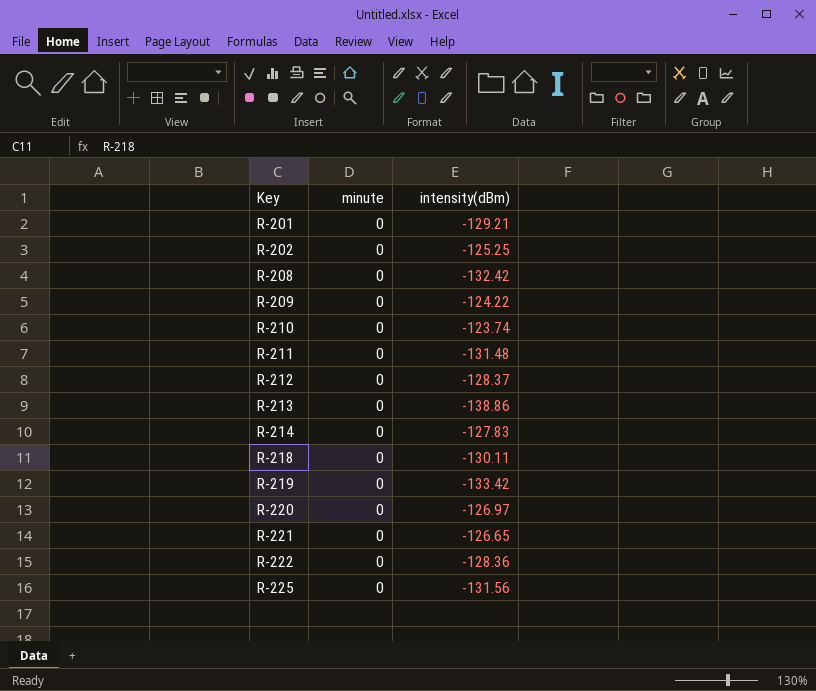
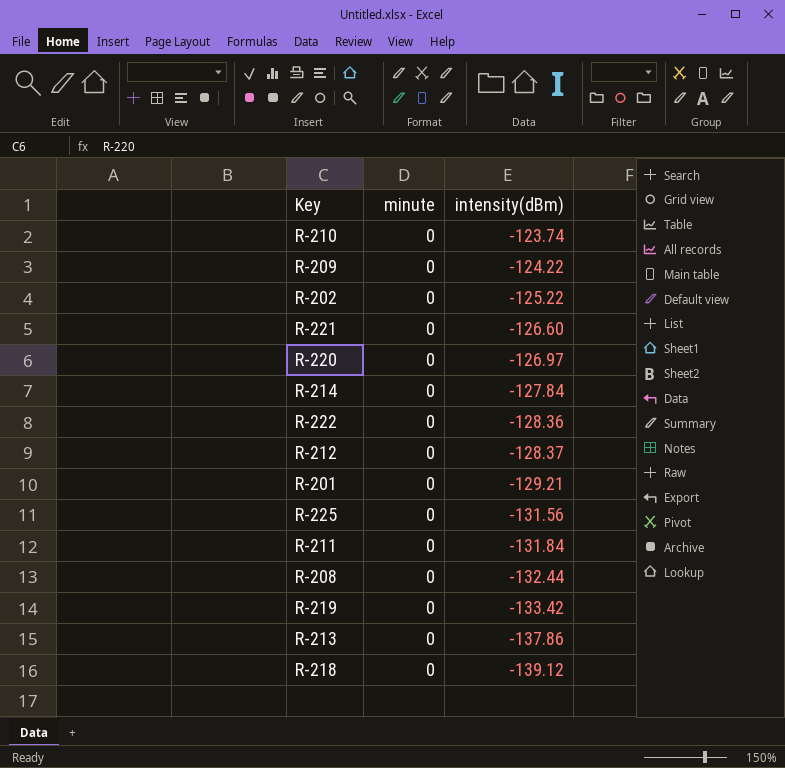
row order: Key ascending -> intensity(dBm) descending
R-202 | intensity(dBm): -125.25 -> -125.22
R-221 | intensity(dBm): -126.65 -> -126.60
R-214 | intensity(dBm): -127.83 -> -127.84
R-211 | intensity(dBm): -131.48 -> -131.84
R-208 | intensity(dBm): -132.42 -> -132.44
R-213 | intensity(dBm): -138.86 -> -137.86
R-218 | intensity(dBm): -130.11 -> -139.12

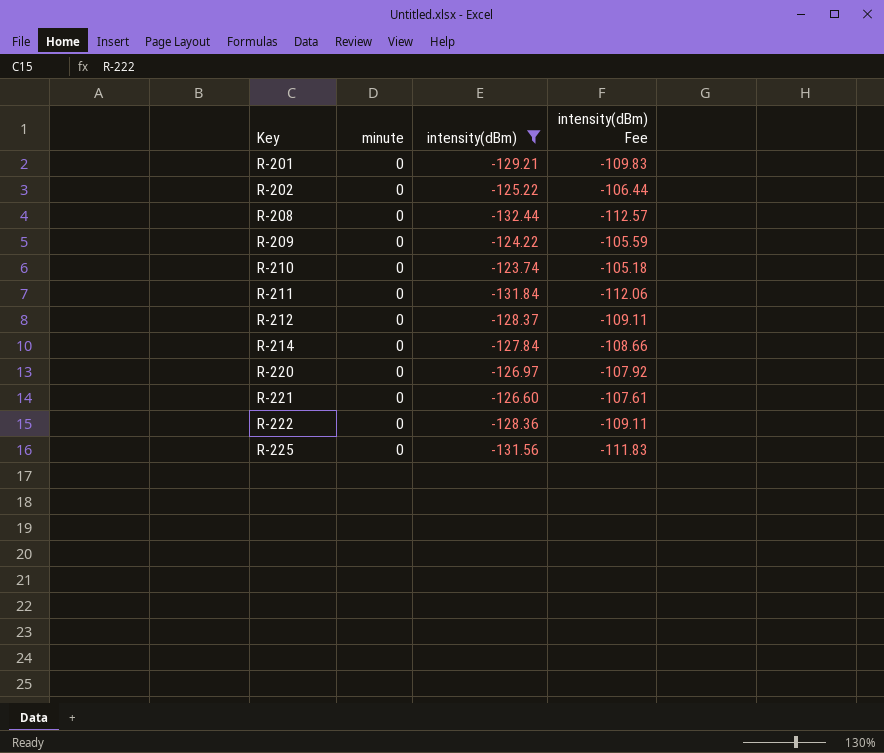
filter: none -> intensity(dBm) >= -132.44
row order: intensity(dBm) descending -> Key ascending
column intensity(dBm) Fee | formula: none -> [intensity(dBm)] * 0.85

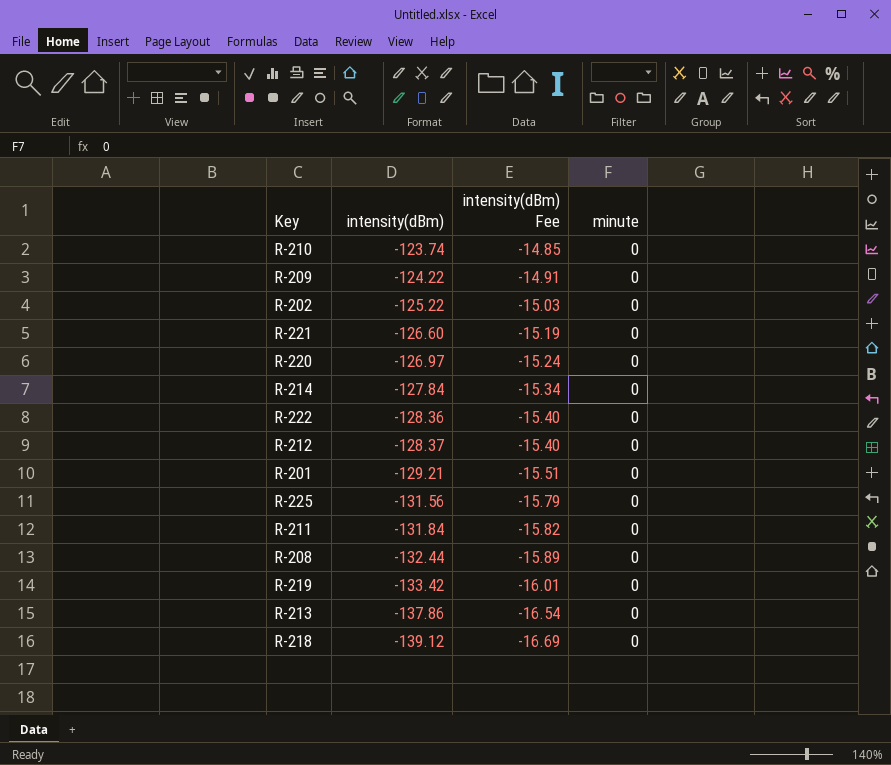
filter: intensity(dBm) >= -132.44 -> none
row order: Key ascending -> intensity(dBm) descending
column intensity(dBm) Fee | formula: [intensity(dBm)] * 0.85 -> [intensity(dBm)] * 0.12
column minute | position: 2 -> 4

